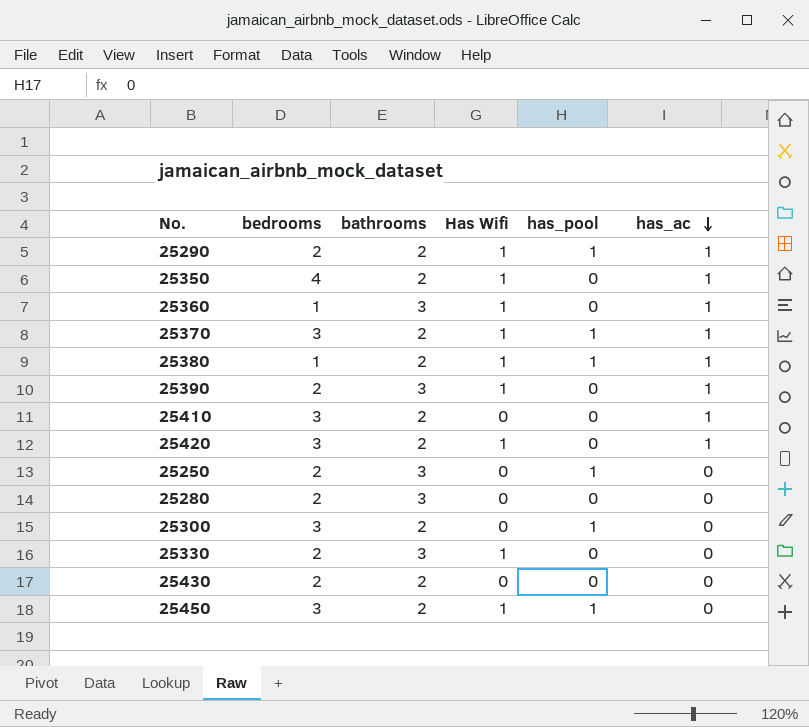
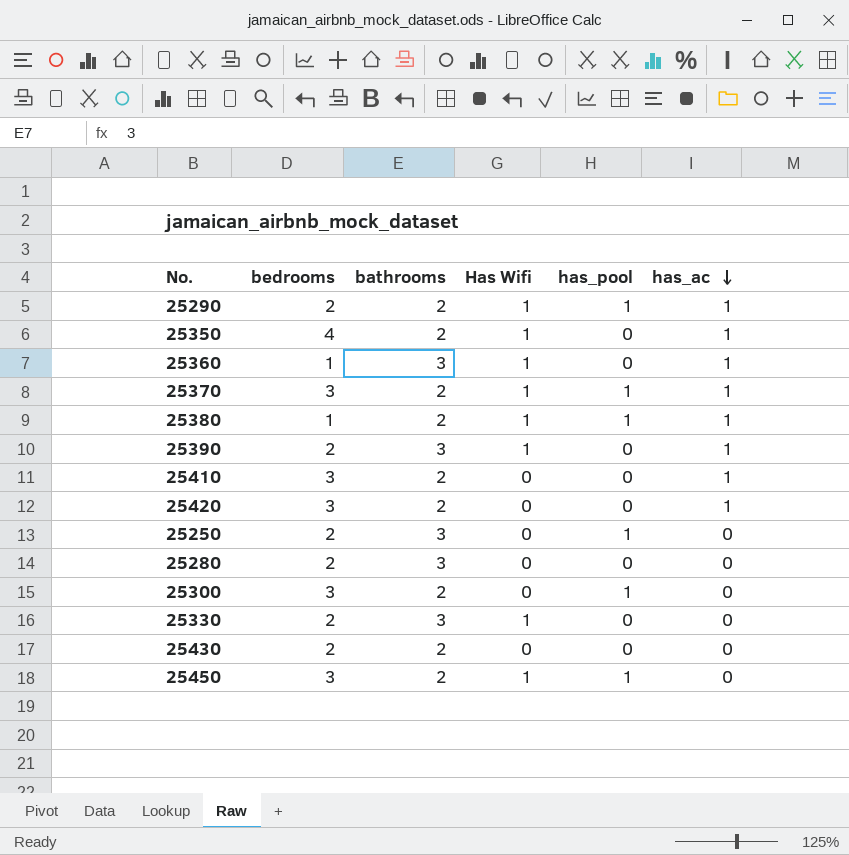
25420 | Has Wifi: 1 -> 0

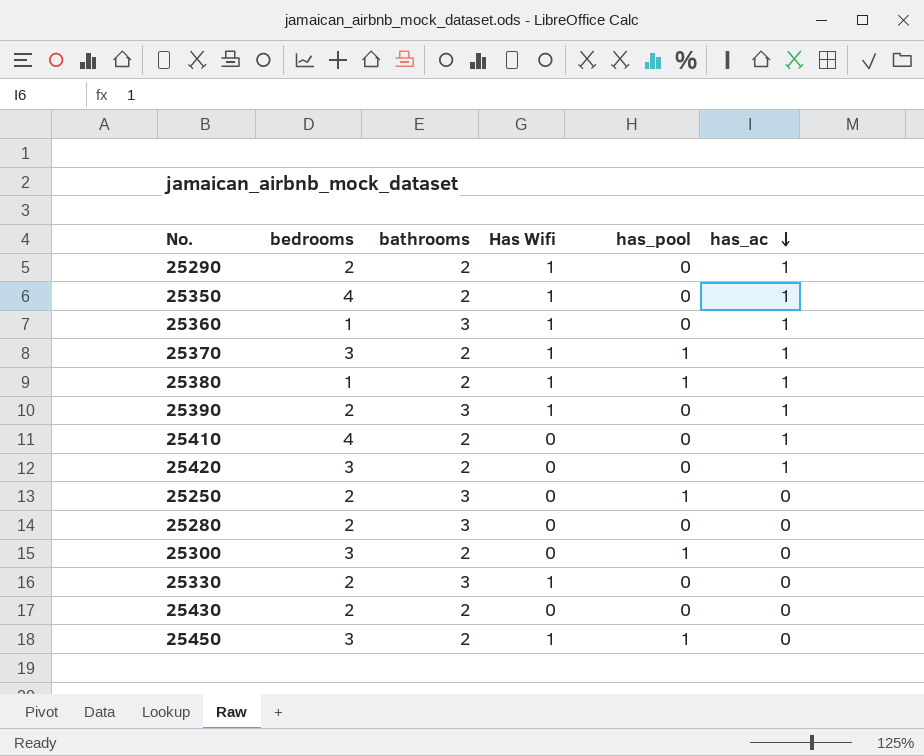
25290 | has_pool: 1 -> 0
25410 | bedrooms: 3 -> 4

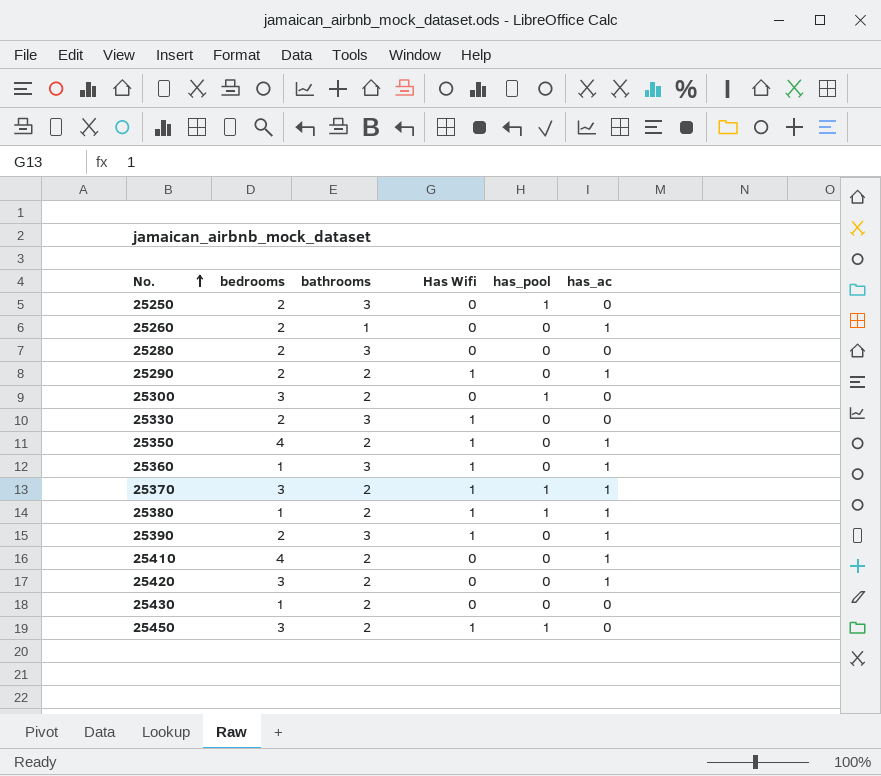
row order: has_ac descending -> No. ascending
row 25260: none -> 2 | 1 | 0 | 0 | 1
25430 | bedrooms: 2 -> 1

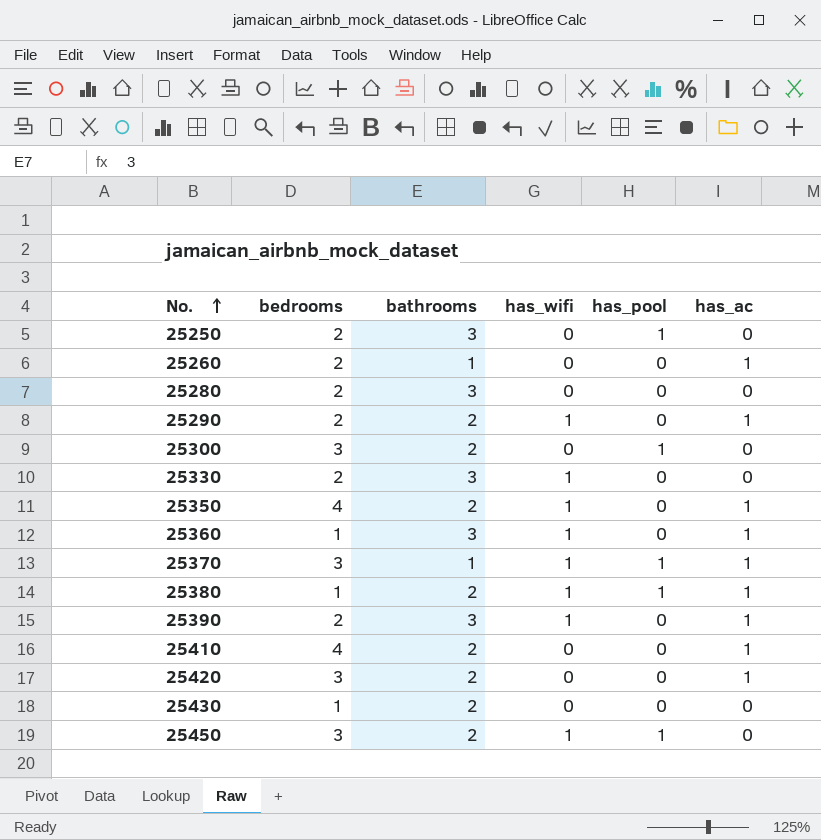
column name: Has Wifi -> has_wifi
25370 | bathrooms: 2 -> 1

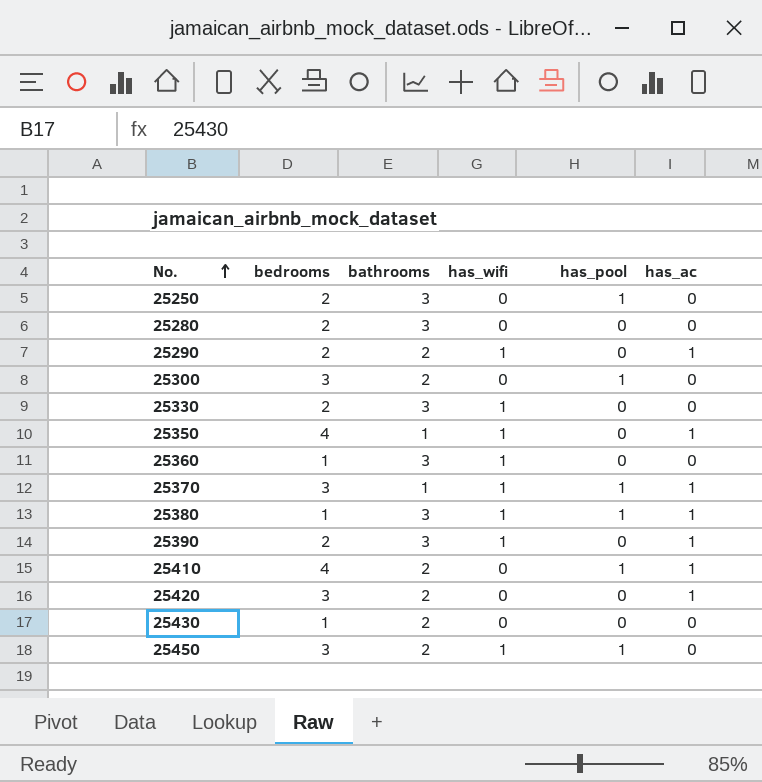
row 25260: 2 | 1 | 0 | 0 | 1 -> none
25350 | bathrooms: 2 -> 1
25360 | has_ac: 1 -> 0
25380 | bathrooms: 2 -> 3
25410 | has_pool: 0 -> 1

